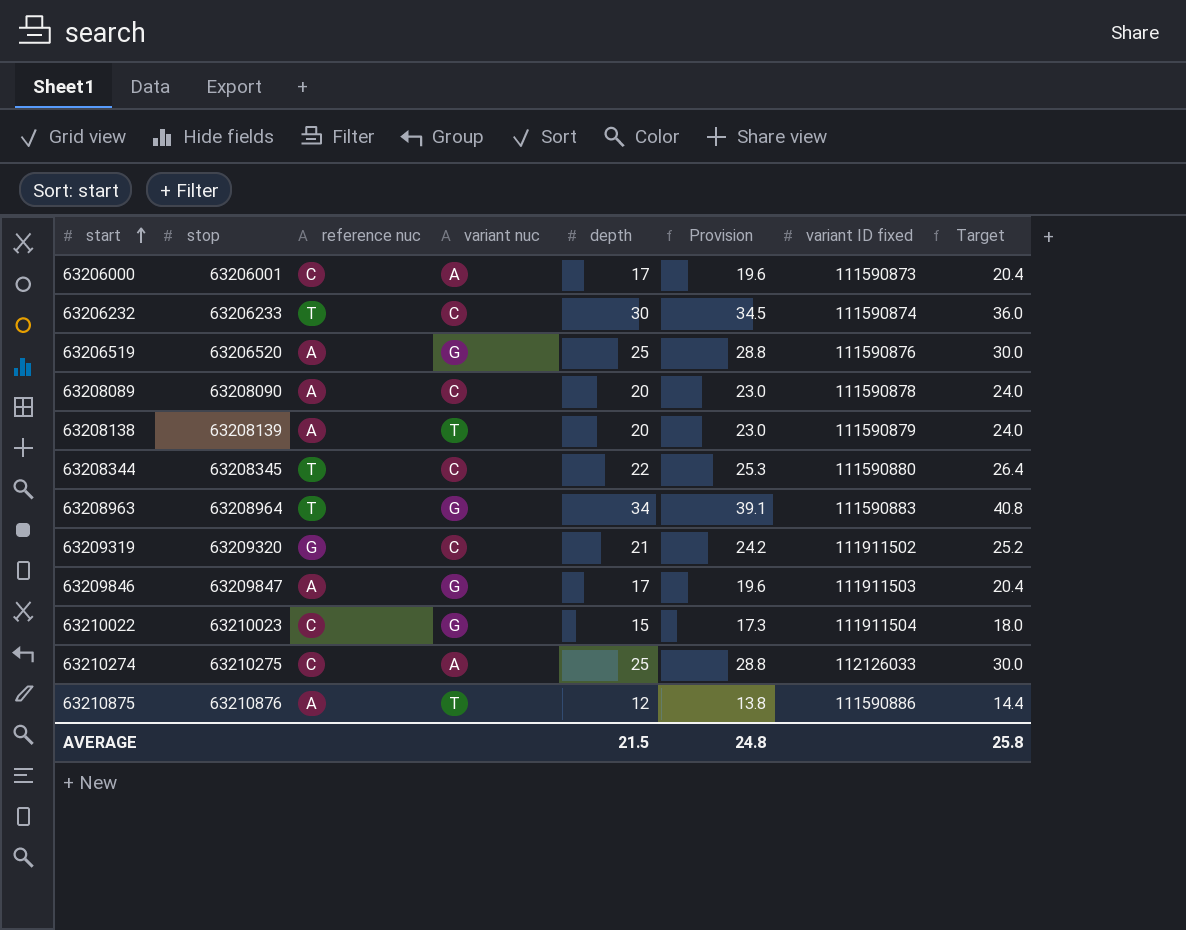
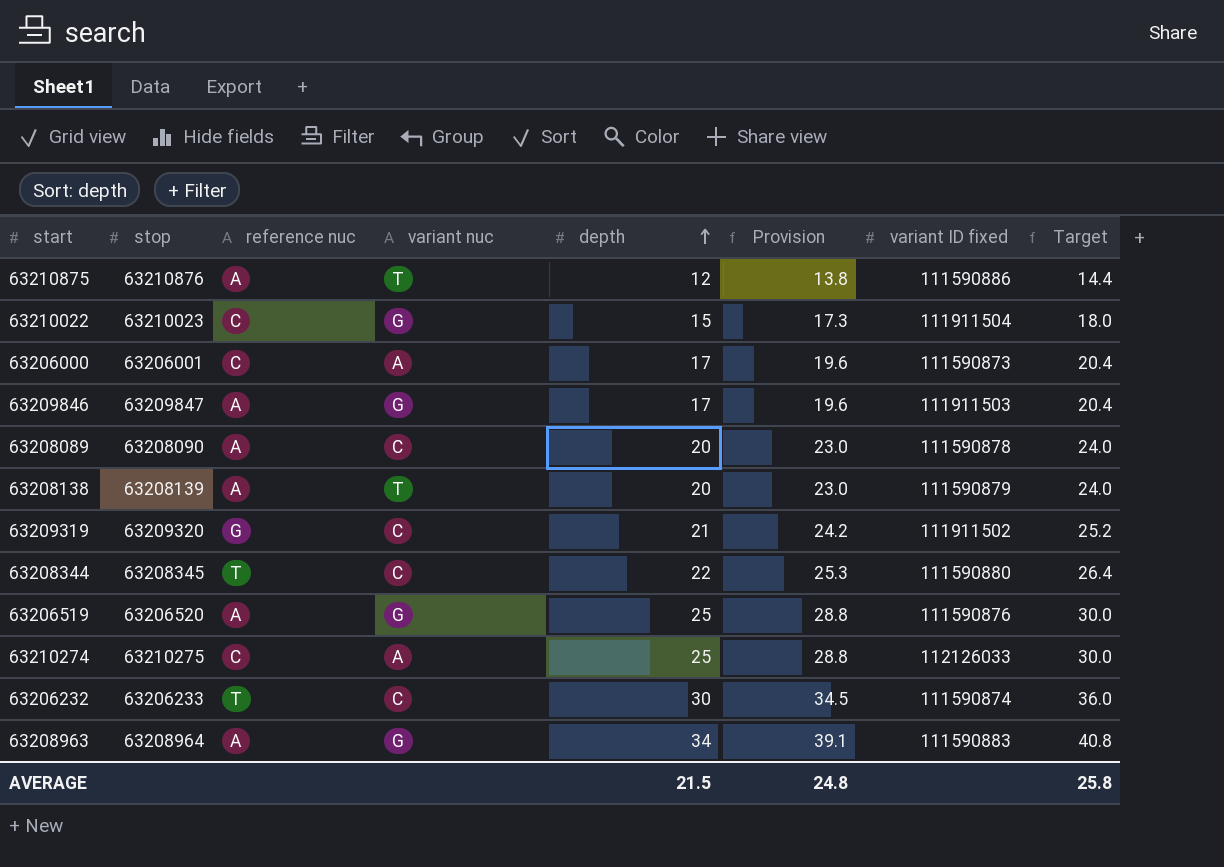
row order: start ascending -> depth ascending
63208963 | reference nuc: T -> A

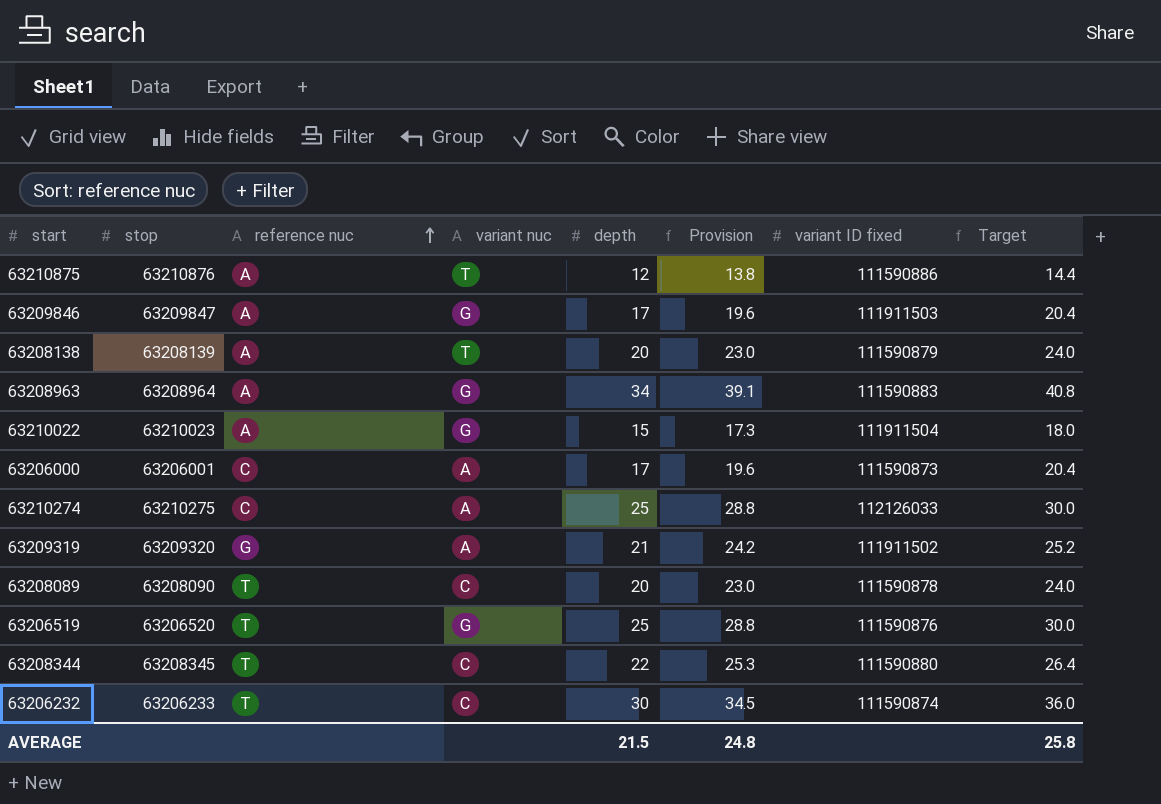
row order: depth ascending -> reference nuc ascending
63210022 | reference nuc: C -> A
63209319 | variant nuc: C -> A
63208089 | reference nuc: A -> T
63206519 | reference nuc: A -> T

